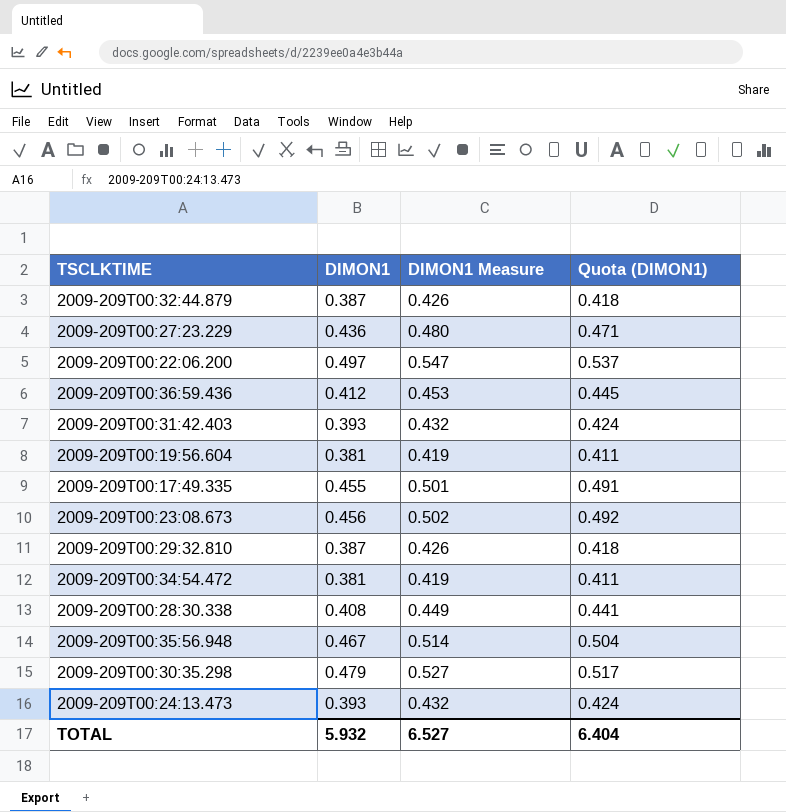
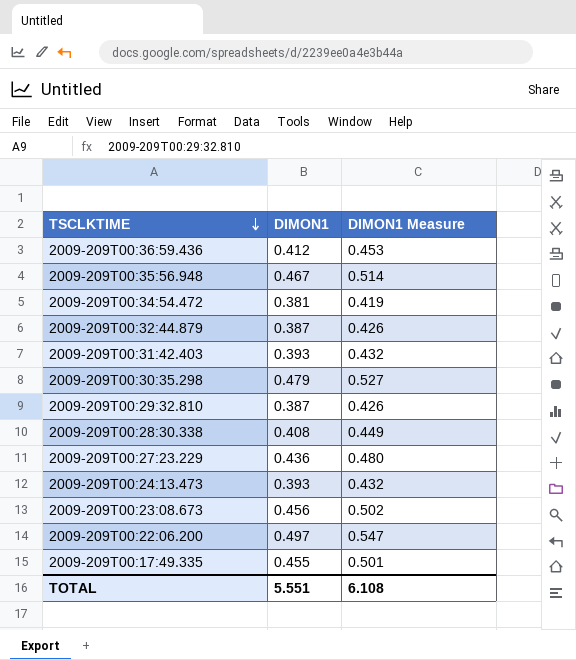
row order: none -> TSCLKTIME descending
column Quota (DIMON1) | formula: [DIMON1] * 1.08 -> none
row 2009-209T00:19:56.604: 0.381 | 0.419 | 0.411 -> none
TOTAL | DIMON1: 5.932 -> 5.551
TOTAL | DIMON1 Measure: 6.527 -> 6.108

